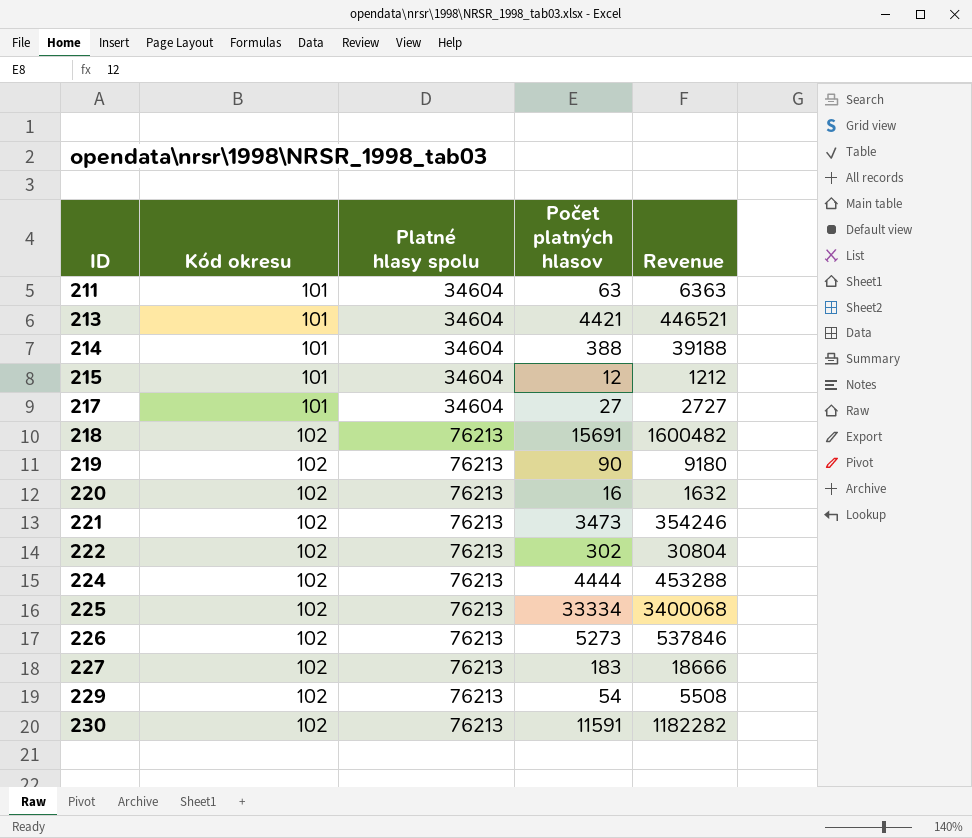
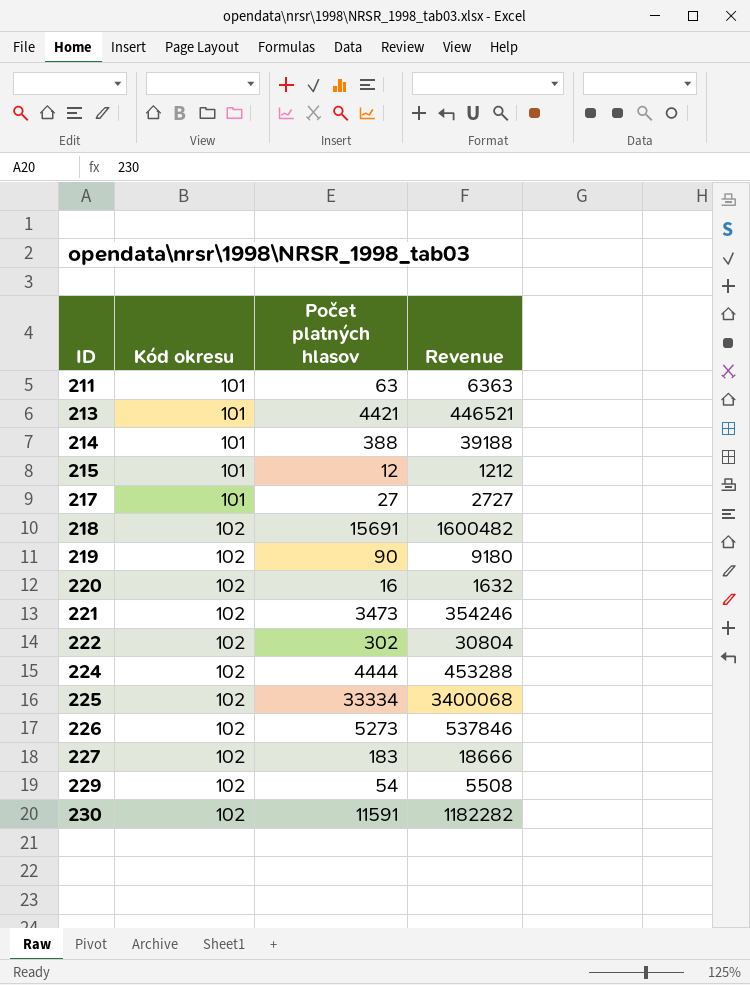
column Platné hlasy spolu | position: 3 -> none

